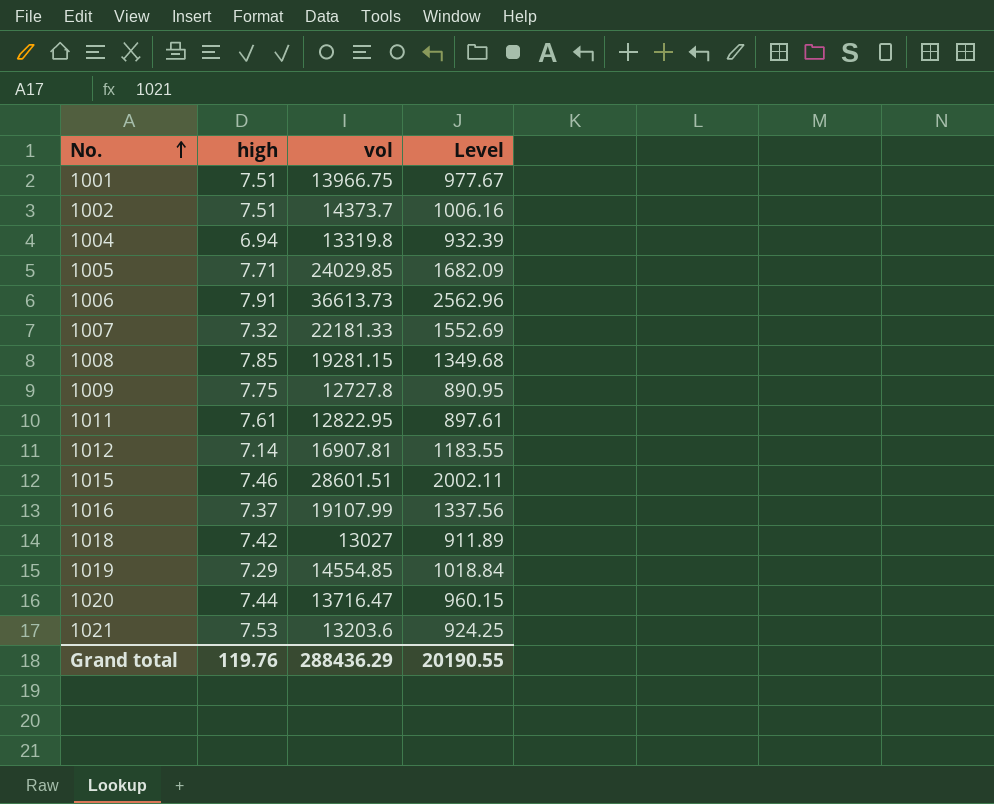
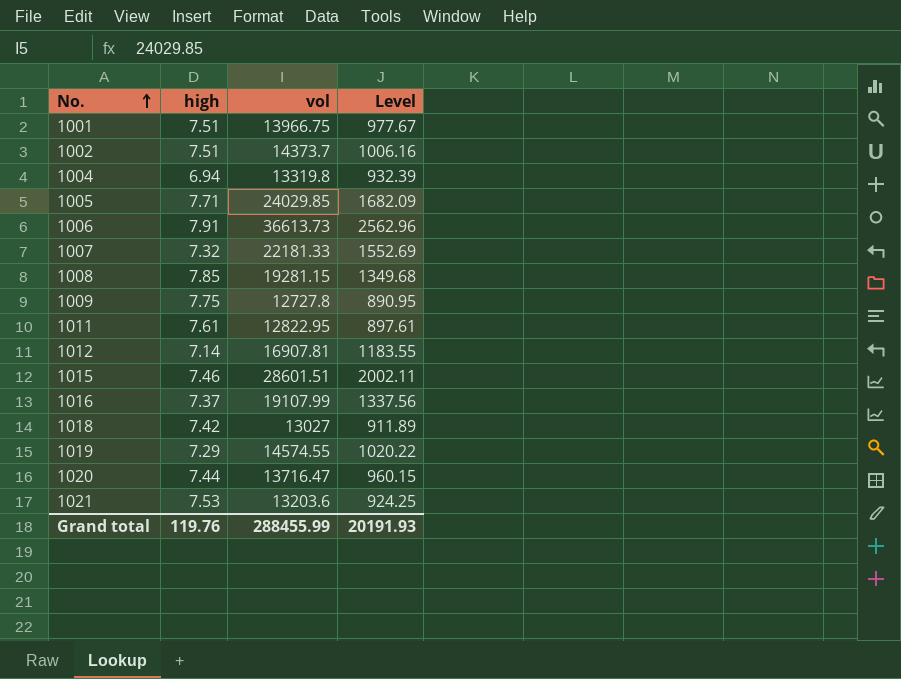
1019 | vol: 14554.85 -> 14574.55
1019 | Level: 1018.84 -> 1020.22
Grand total | vol: 288436.29 -> 288455.99
Grand total | Level: 20190.55 -> 20191.93

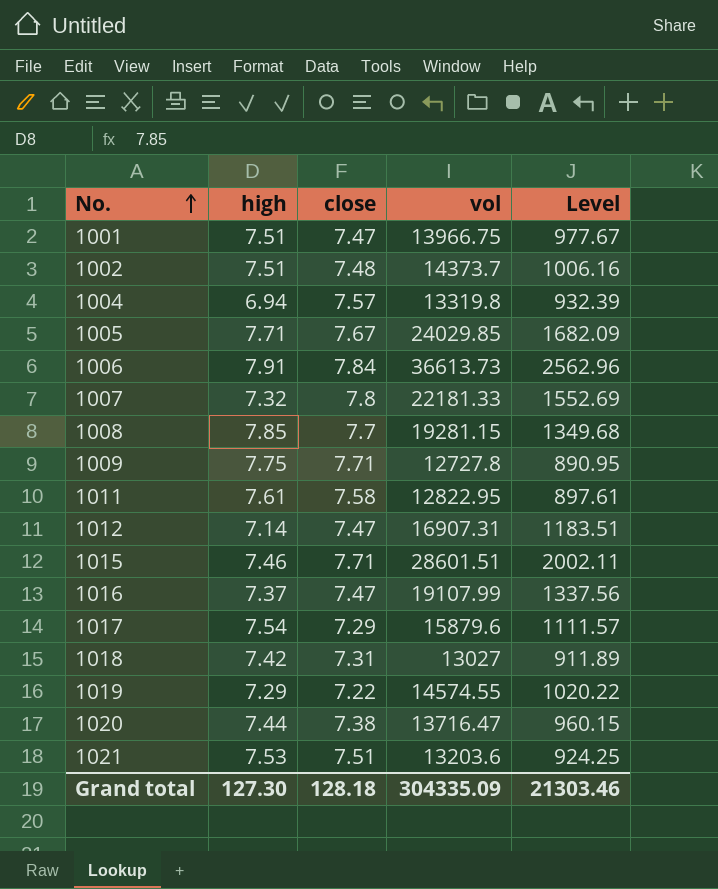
column close | position: none -> 3
1012 | vol: 16907.81 -> 16907.31
1012 | Level: 1183.55 -> 1183.51
row 1017: none -> 7.54 | 7.29 | 15879.6 | 1111.57
Grand total | high: 119.76 -> 127.30
Grand total | vol: 288455.99 -> 304335.09
Grand total | Level: 20191.93 -> 21303.46

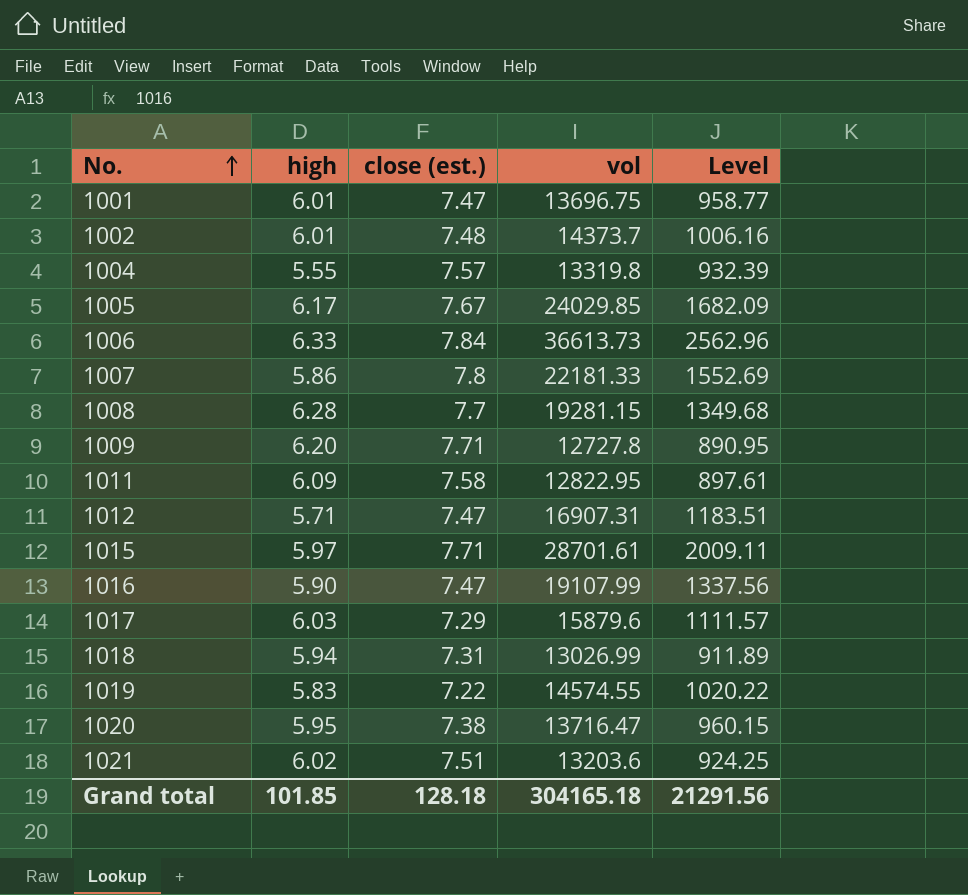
column name: close -> close (est.)
1001 | high: 7.51 -> 6.01
1001 | vol: 13966.75 -> 13696.75
1001 | Level: 977.67 -> 958.77
1002 | high: 7.51 -> 6.01
1004 | high: 6.94 -> 5.55
1005 | high: 7.71 -> 6.17
1006 | high: 7.91 -> 6.33
1007 | high: 7.32 -> 5.86
1008 | high: 7.85 -> 6.28
1009 | high: 7.75 -> 6.20
1011 | high: 7.61 -> 6.09
1012 | high: 7.14 -> 5.71
1015 | high: 7.46 -> 5.97
1015 | vol: 28601.51 -> 28701.61
1015 | Level: 2002.11 -> 2009.11
1016 | high: 7.37 -> 5.90
1017 | high: 7.54 -> 6.03
1018 | high: 7.42 -> 5.94
1018 | vol: 13027 -> 13026.99
1019 | high: 7.29 -> 5.83
1020 | high: 7.44 -> 5.95
1021 | high: 7.53 -> 6.02
Grand total | high: 127.30 -> 101.85
Grand total | vol: 304335.09 -> 304165.18
Grand total | Level: 21303.46 -> 21291.56

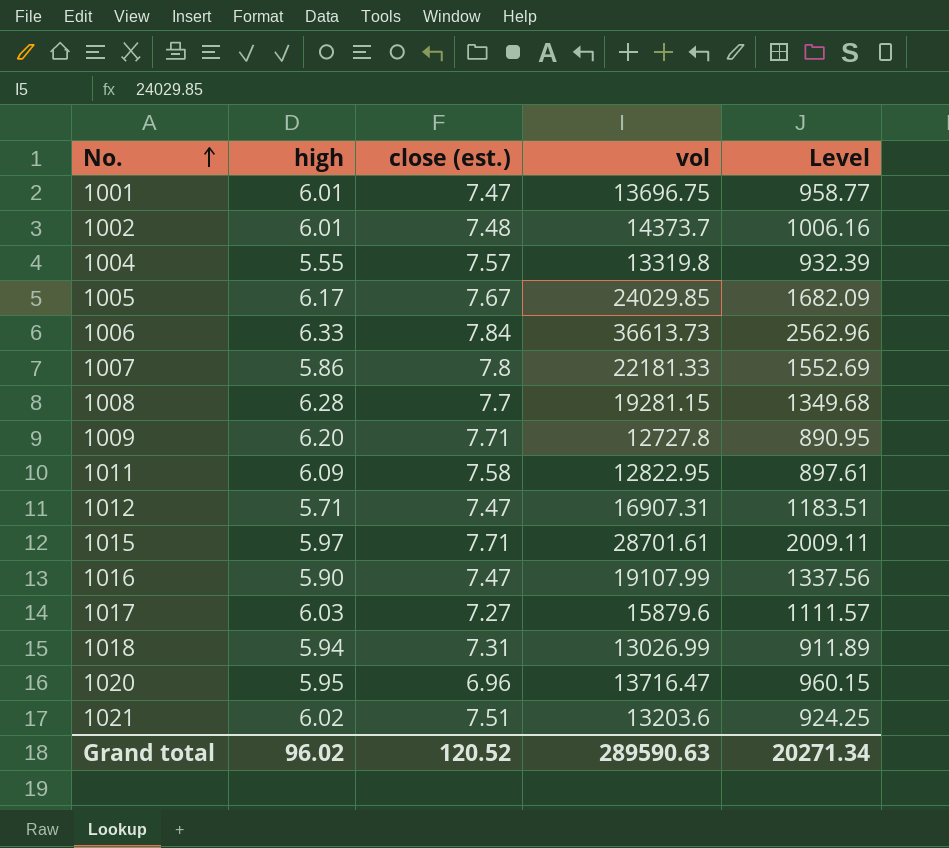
row 1019: 5.83 | 7.22 | 14574.55 | 1020.22 -> none
1017 | close (est.): 7.29 -> 7.27
1020 | close (est.): 7.38 -> 6.96
Grand total | high: 101.85 -> 96.02
Grand total | close (est.): 128.18 -> 120.52
Grand total | vol: 304165.18 -> 289590.63
Grand total | Level: 21291.56 -> 20271.34

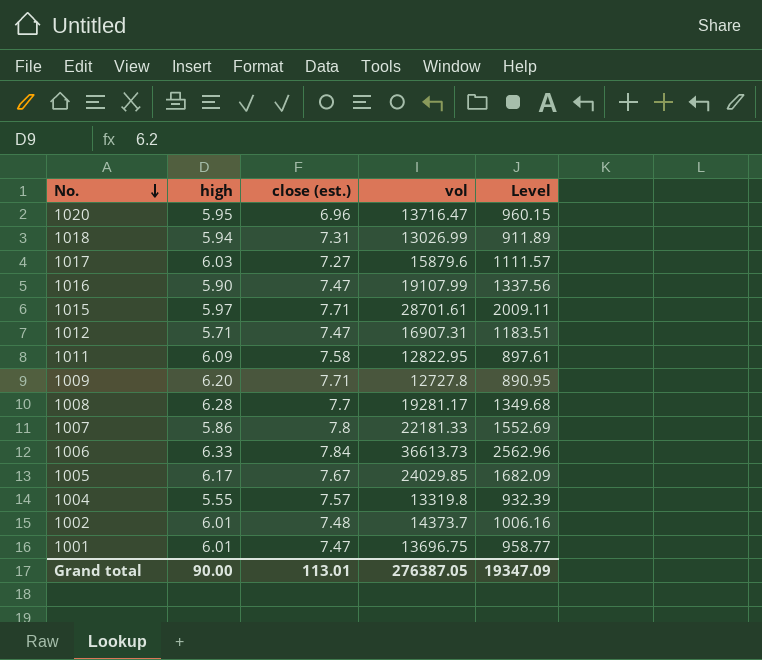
row order: No. ascending -> No. descending
row 1021: 6.02 | 7.51 | 13203.6 | 924.25 -> none
1008 | vol: 19281.15 -> 19281.17
Grand total | high: 96.02 -> 90.00
Grand total | close (est.): 120.52 -> 113.01
Grand total | vol: 289590.63 -> 276387.05
Grand total | Level: 20271.34 -> 19347.09

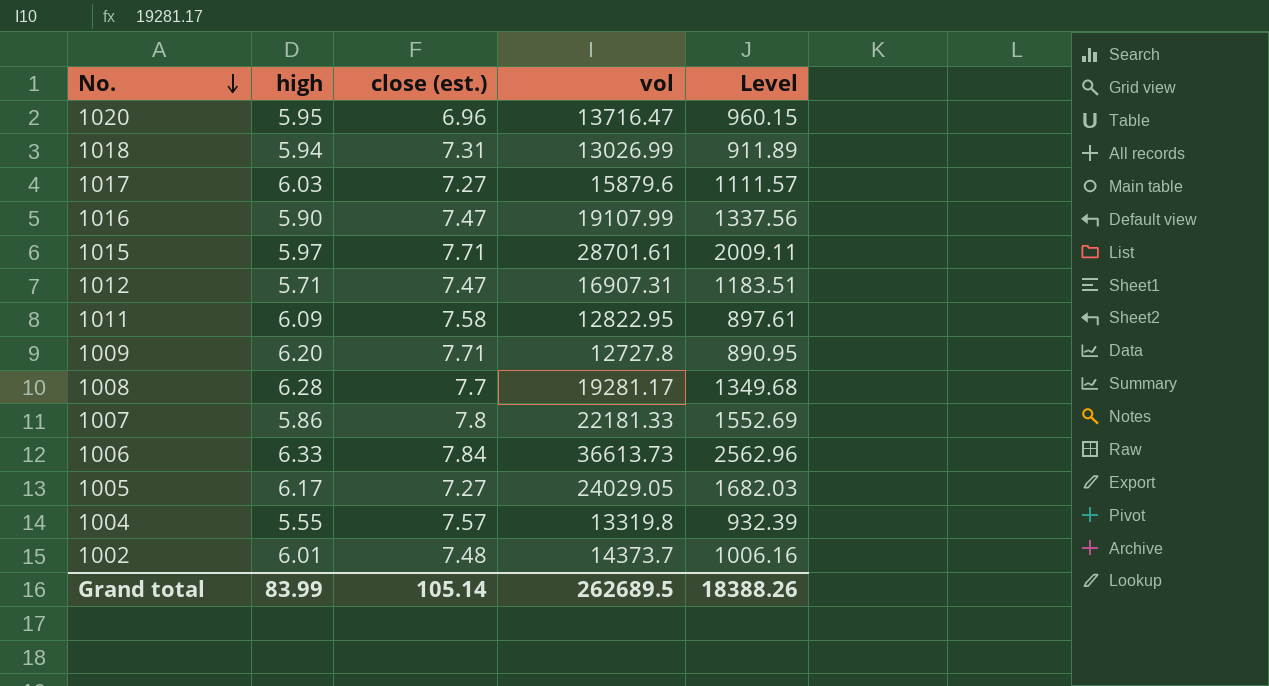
row 1001: 6.01 | 7.47 | 13696.75 | 958.77 -> none
1005 | close (est.): 7.67 -> 7.27
1005 | vol: 24029.85 -> 24029.05
1005 | Level: 1682.09 -> 1682.03
Grand total | high: 90.00 -> 83.99
Grand total | close (est.): 113.01 -> 105.14
Grand total | vol: 276387.05 -> 262689.5
Grand total | Level: 19347.09 -> 18388.26

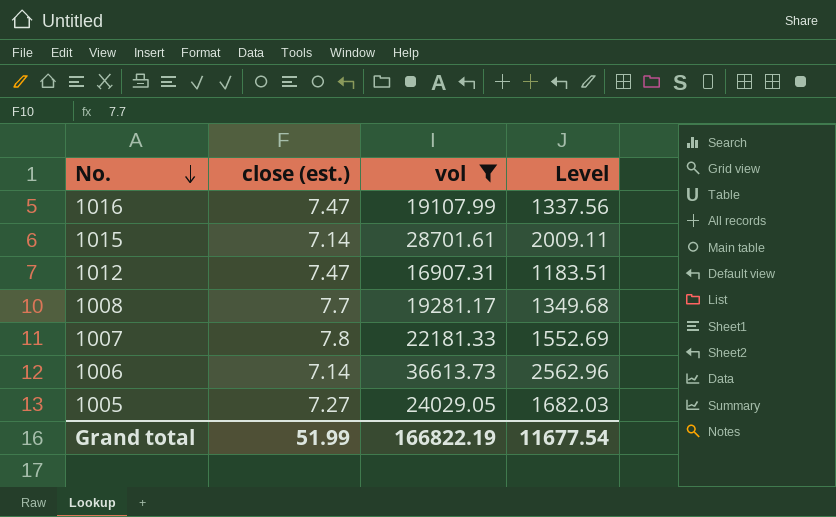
filter: none -> vol >= 16907.31
column high | position: 2 -> none
1015 | close (est.): 7.71 -> 7.14
1006 | close (est.): 7.84 -> 7.14
Grand total | close (est.): 105.14 -> 51.99
Grand total | vol: 262689.5 -> 166822.19
Grand total | Level: 18388.26 -> 11677.54

